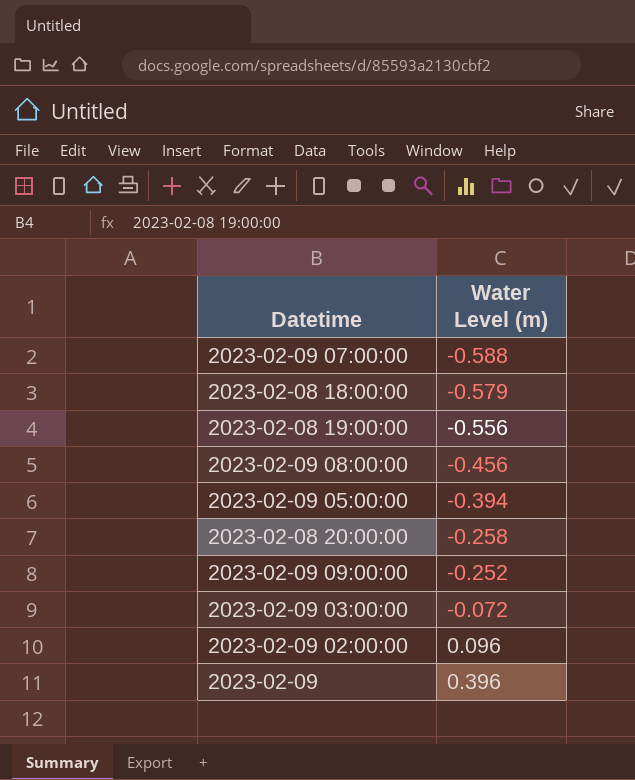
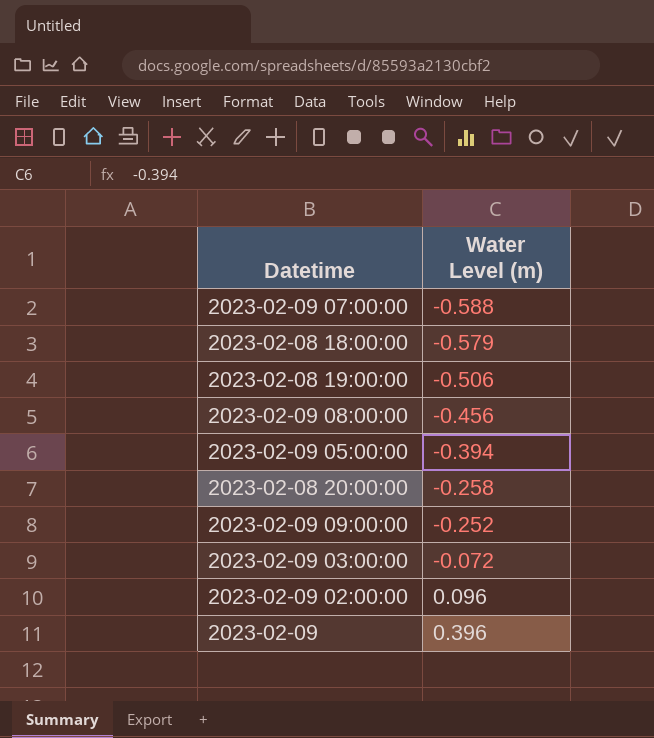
2023-02-08 19:00:00 | Water Level (m): -0.556 -> -0.506

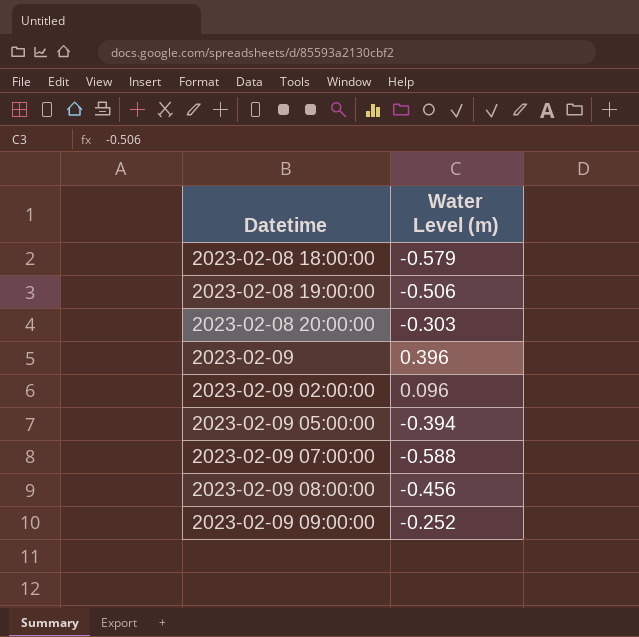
row order: Water Level (m) ascending -> Datetime ascending
row 2023-02-09 03:00:00: -0.072 -> none
2023-02-08 20:00:00 | Water Level (m): -0.258 -> -0.303

